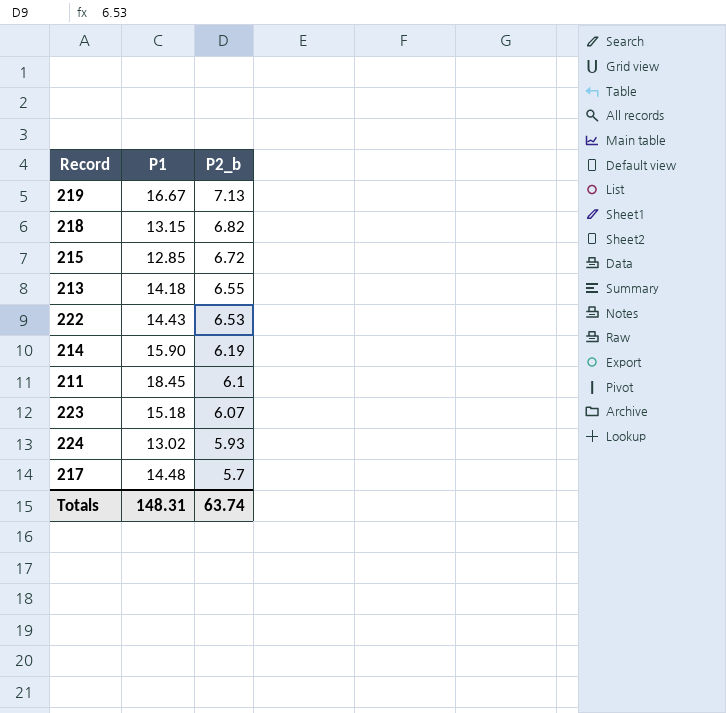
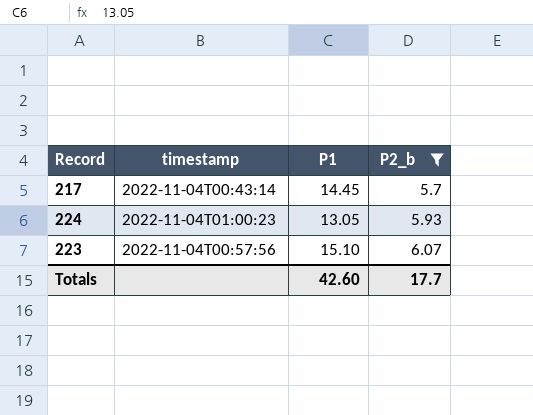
filter: none -> P2_b <= 6.07
row order: P2_b descending -> P2_b ascending
column timestamp | position: none -> 2
217 | P1: 14.48 -> 14.45
224 | P1: 13.02 -> 13.05
223 | P1: 15.18 -> 15.10
Totals | P1: 148.31 -> 42.60
Totals | P2_b: 63.74 -> 17.7

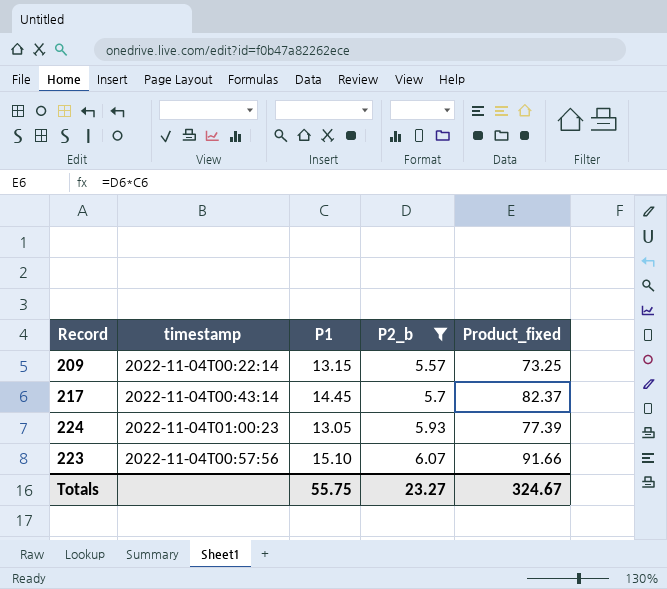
column Product_fixed | formula: none -> [P1] * [P2_b]
row 209: none -> 2022-11-04T00:22:14 | 13.15 | 5.57 | 73.25
Totals | P1: 42.60 -> 55.75
Totals | P2_b: 17.7 -> 23.27

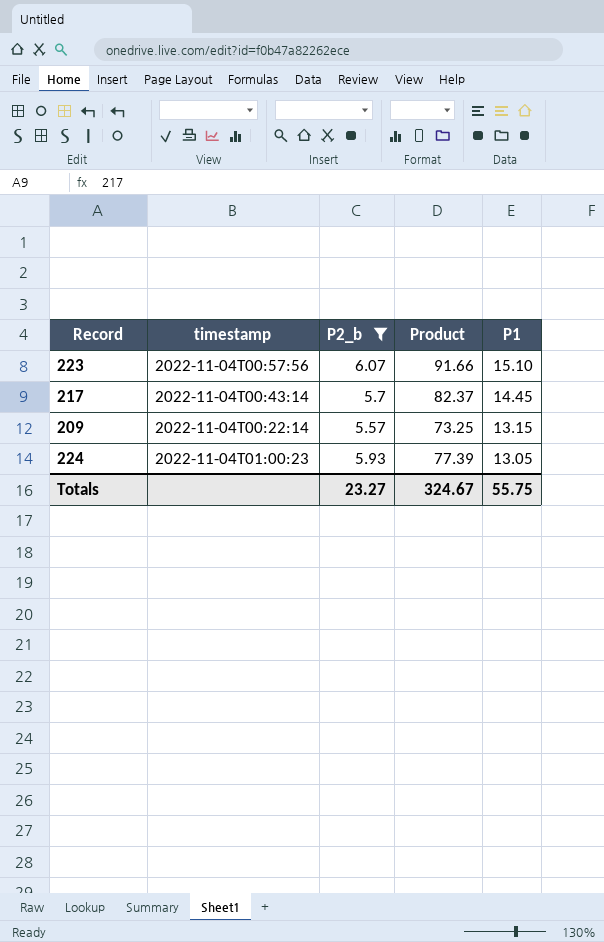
row order: P2_b ascending -> P1 descending
column name: Product_fixed -> Product
column P1 | position: 3 -> 5

